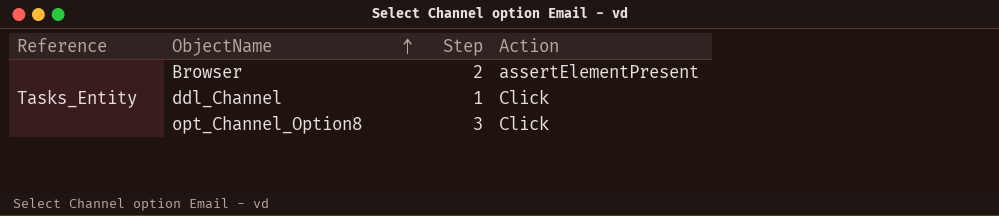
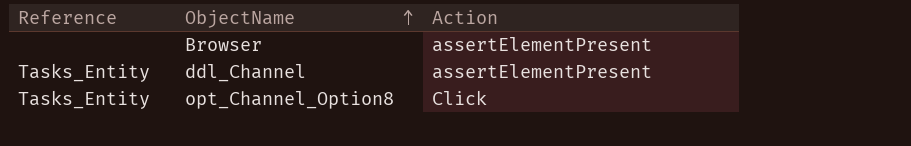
column Step | position: 3 -> none
ddl_Channel | Action: Click -> assertElementPresent
opt_Channel_Option8 | Reference: none -> Tasks_Entity

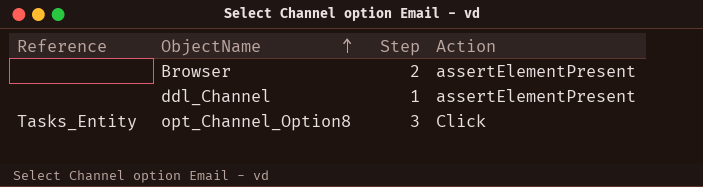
column Step | position: none -> 3
ddl_Channel | Reference: Tasks_Entity -> none

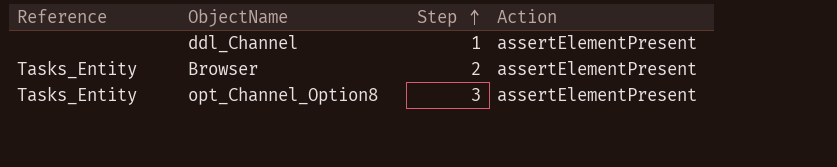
row order: ObjectName ascending -> Step ascending
Browser | Reference: none -> Tasks_Entity
opt_Channel_Option8 | Action: Click -> assertElementPresent

